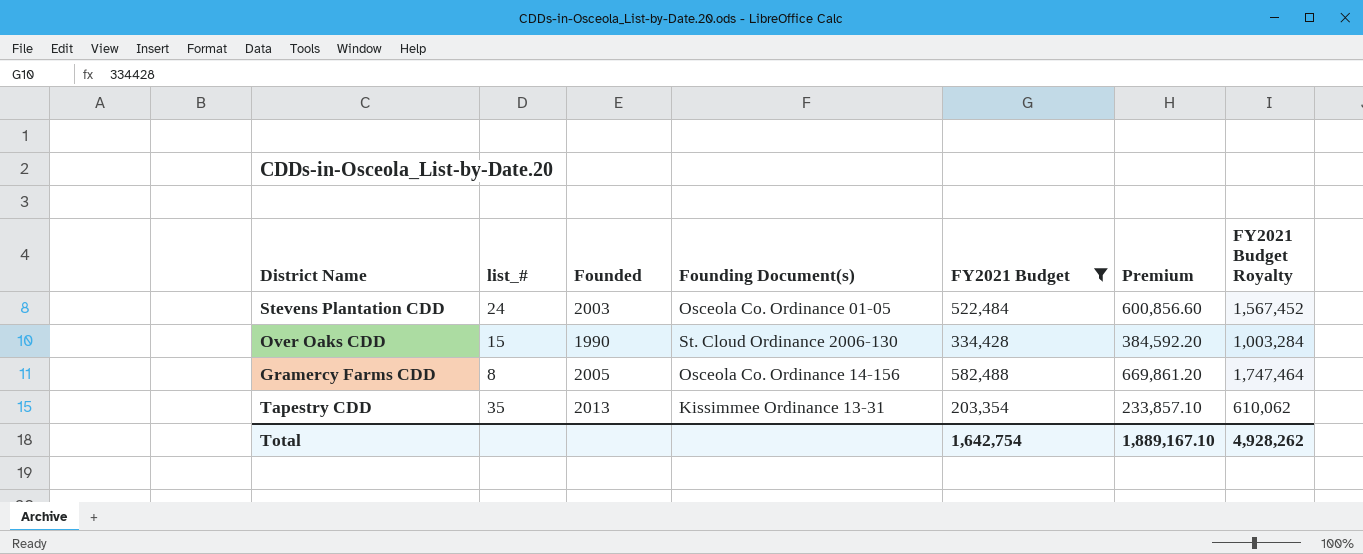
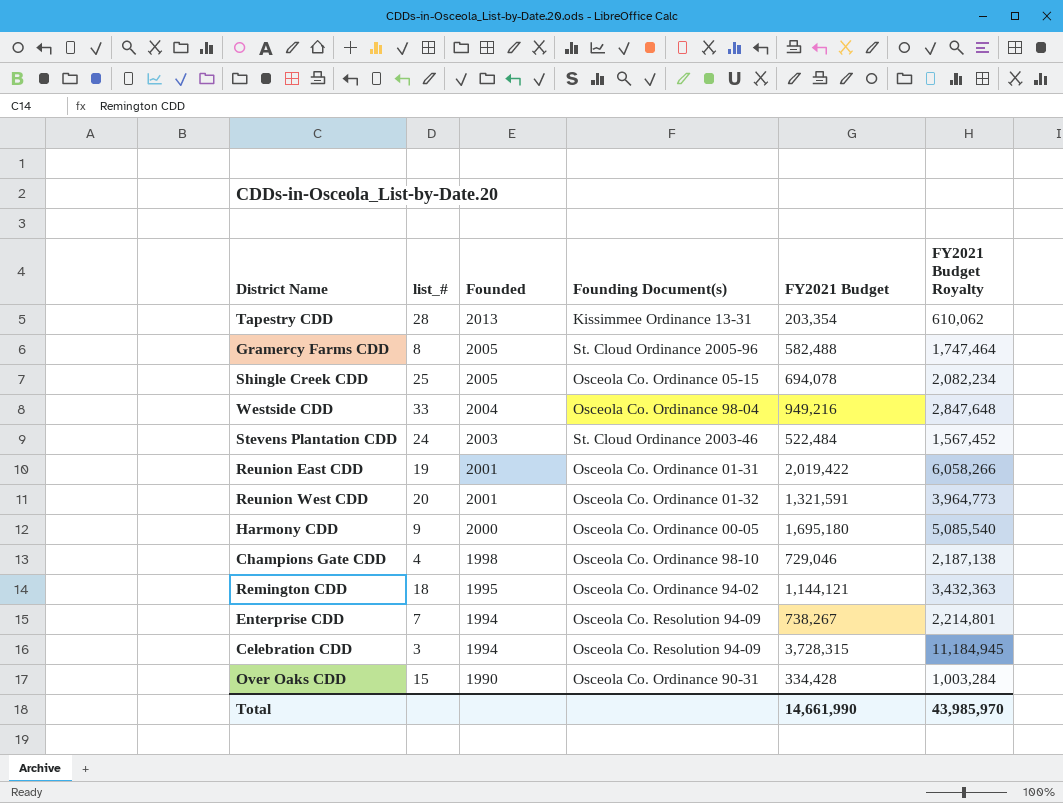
filter: FY2021 Budget <= 582,488 -> none
row order: none -> Founded descending
column Premium | formula: [FY2021 Budget] * 1.15 -> none
Tapestry CDD | list_#: 35 -> 28
Gramercy Farms CDD | Founding Document(s): Osceola Co. Ordinance 14-156 -> St. Cloud Ordinance 2005-96
Stevens Plantation CDD | Founding Document(s): Osceola Co. Ordinance 01-05 -> St. Cloud Ordinance 2003-46
Over Oaks CDD | Founding Document(s): St. Cloud Ordinance 2006-130 -> Osceola Co. Ordinance 90-31
Total | FY2021 Budget: 1,642,754 -> 14,661,990
Total | FY2021 Budget Royalty: 4,928,262 -> 43,985,970

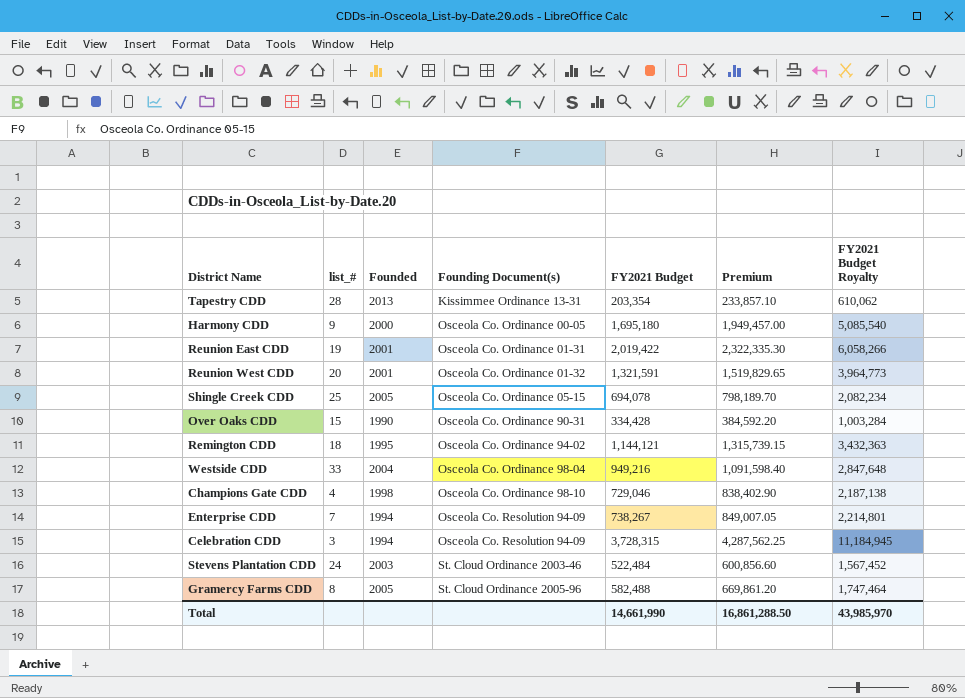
row order: Founded descending -> Founding Document(s) ascending
column Premium | formula: none -> [FY2021 Budget] * 1.15

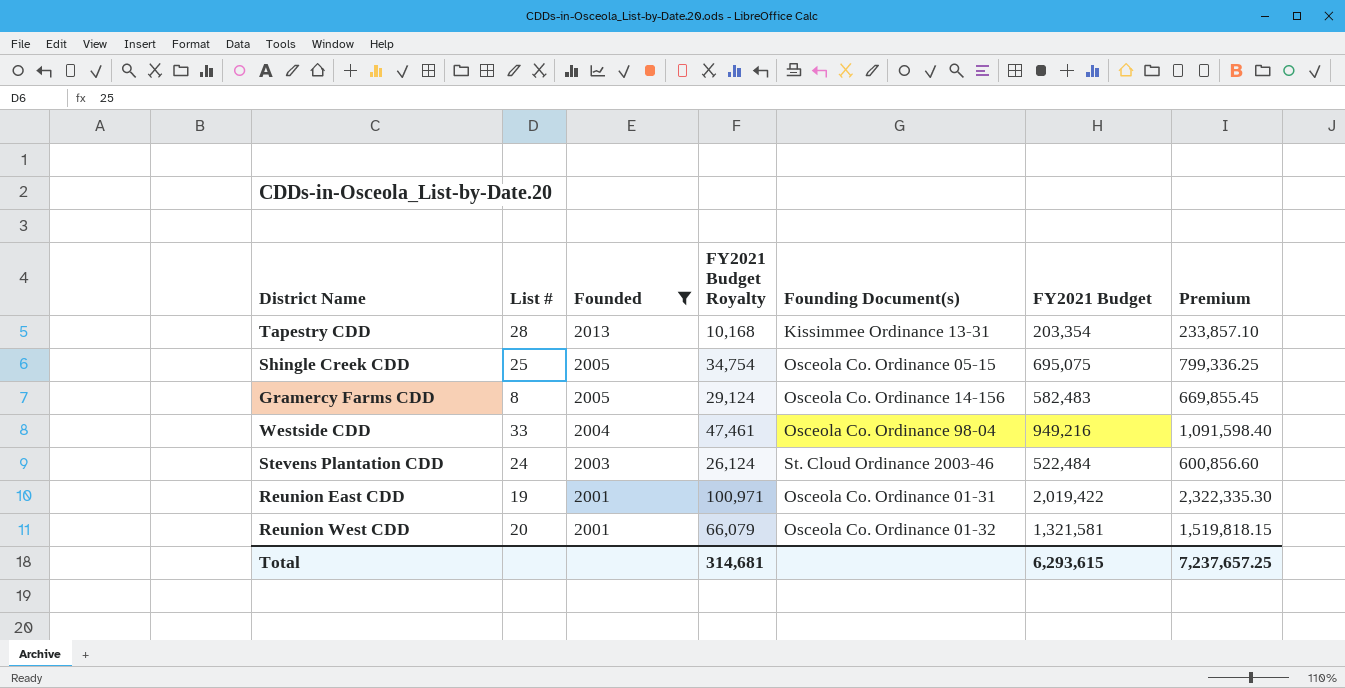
filter: none -> Founded >= 2001
row order: Founding Document(s) ascending -> Founded descending
column name: list_# -> List #
column FY2021 Budget Royalty | formula: [FY2021 Budget] * 3 -> [FY2021 Budget] * 0.05
column FY2021 Budget Royalty | position: 7 -> 4
Shingle Creek CDD | FY2021 Budget: 694,078 -> 695,075
Shingle Creek CDD | Premium: 798,189.70 -> 799,336.25
Gramercy Farms CDD | Founding Document(s): St. Cloud Ordinance 2005-96 -> Osceola Co. Ordinance 14-156
Gramercy Farms CDD | FY2021 Budget: 582,488 -> 582,483
Gramercy Farms CDD | Premium: 669,861.20 -> 669,855.45
Reunion West CDD | FY2021 Budget: 1,321,591 -> 1,321,581
Reunion West CDD | Premium: 1,519,829.65 -> 1,519,818.15
Total | FY2021 Budget Royalty: 43,985,970 -> 314,681
Total | FY2021 Budget: 14,661,990 -> 6,293,615
Total | Premium: 16,861,288.50 -> 7,237,657.25

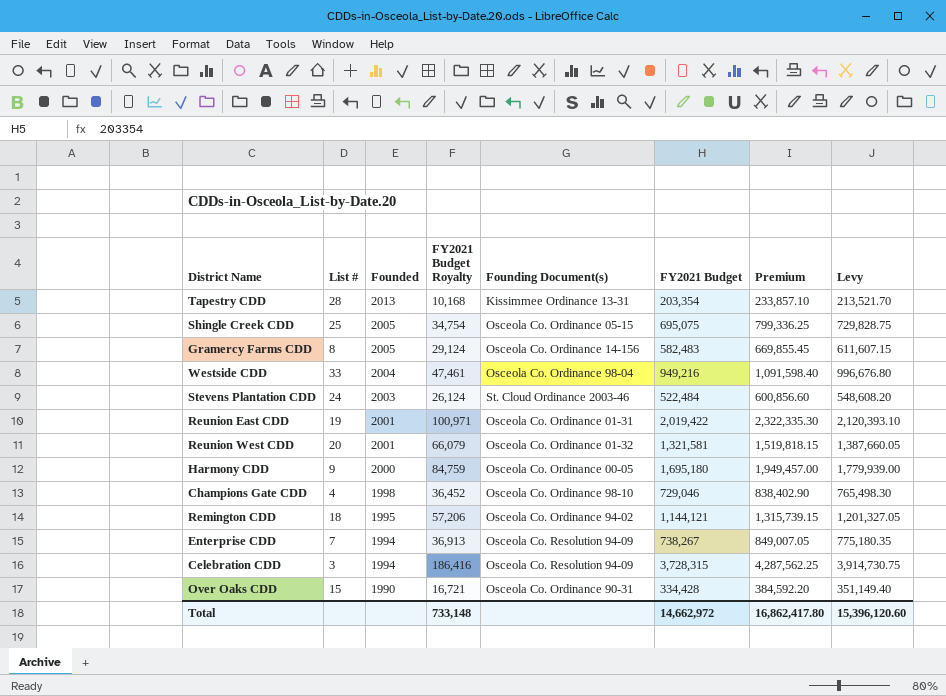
filter: Founded >= 2001 -> none
column Levy | formula: none -> [FY2021 Budget] * 1.05
Total | FY2021 Budget Royalty: 314,681 -> 733,148
Total | FY2021 Budget: 6,293,615 -> 14,662,972
Total | Premium: 7,237,657.25 -> 16,862,417.80

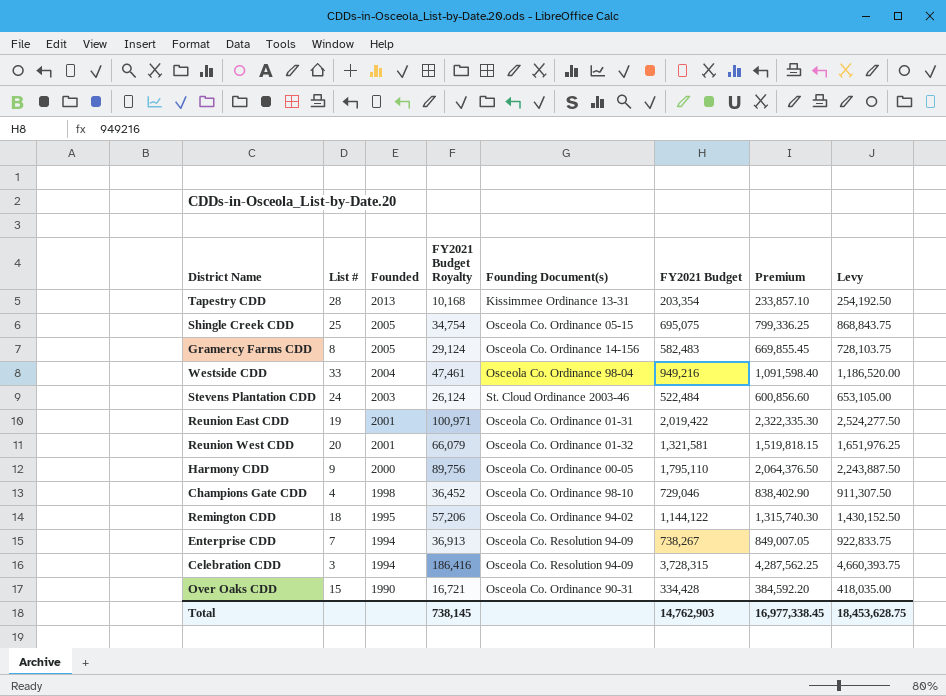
column Levy | formula: [FY2021 Budget] * 1.05 -> [FY2021 Budget] * 1.25
Harmony CDD | FY2021 Budget Royalty: 84,759 -> 89,756
Harmony CDD | FY2021 Budget: 1,695,180 -> 1,795,110
Harmony CDD | Premium: 1,949,457.00 -> 2,064,376.50
Remington CDD | FY2021 Budget: 1,144,121 -> 1,144,122
Remington CDD | Premium: 1,315,739.15 -> 1,315,740.30
Total | FY2021 Budget Royalty: 733,148 -> 738,145
Total | FY2021 Budget: 14,662,972 -> 14,762,903
Total | Premium: 16,862,417.80 -> 16,977,338.45
Total | Levy: 15,396,120.60 -> 18,453,628.75

